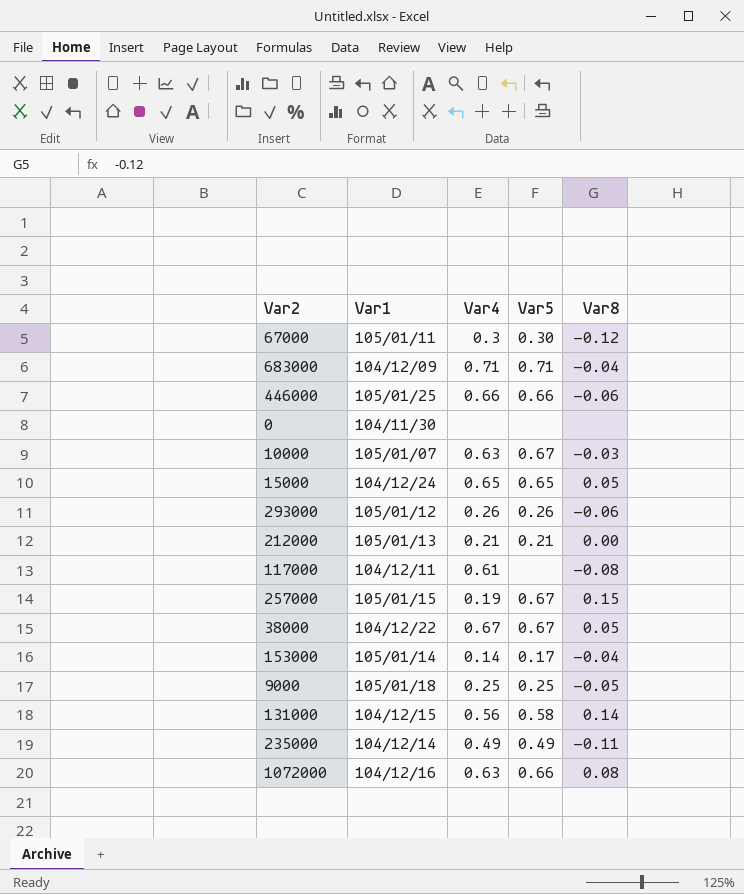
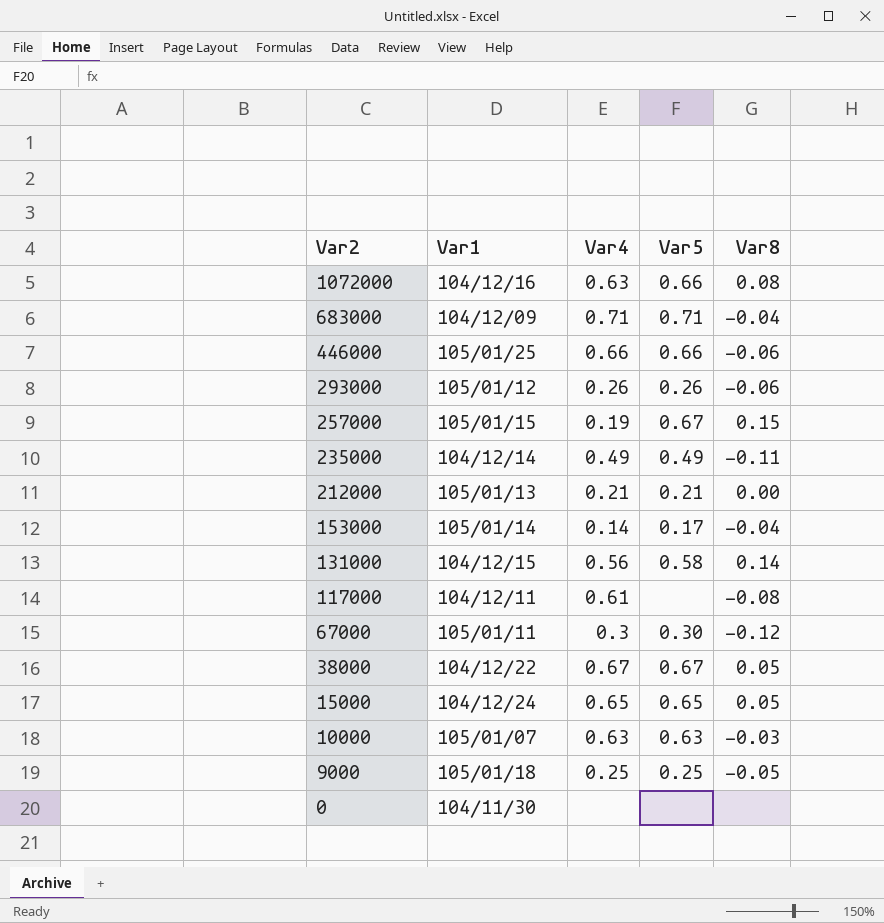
row order: none -> Var2 descending
10000 | Var5: 0.67 -> 0.63

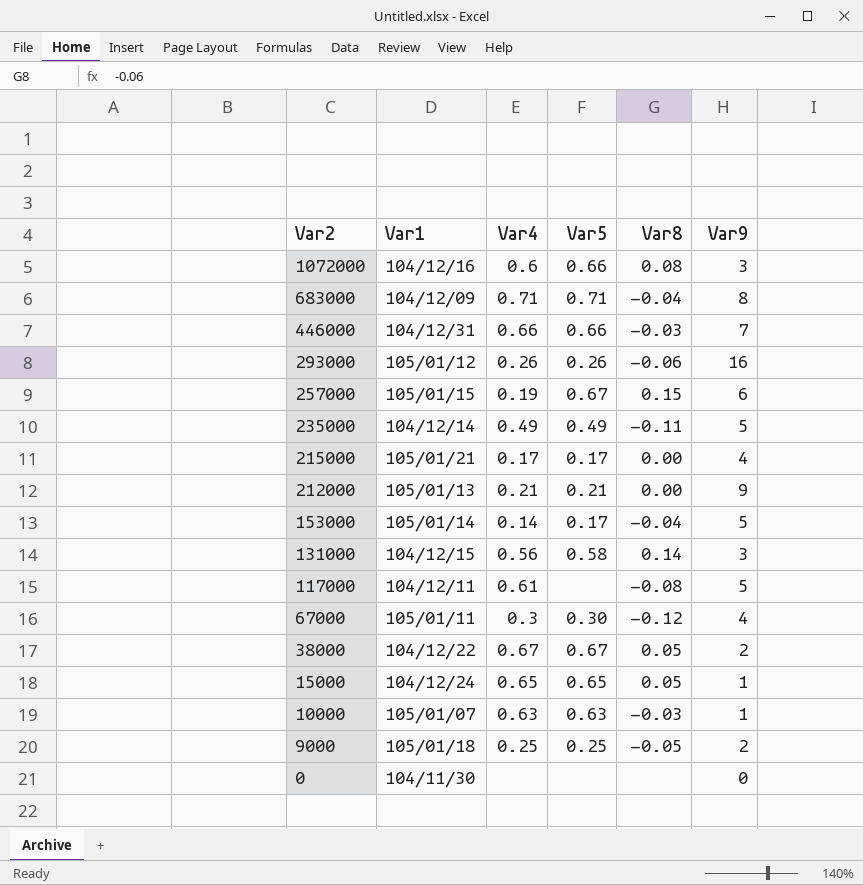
column Var9 | position: none -> 6
1072000 | Var4: 0.63 -> 0.6
446000 | Var1: 105/01/25 -> 104/12/31
446000 | Var8: -0.06 -> -0.03
row 215000: none -> 105/01/21 | 0.17 | 0.17 | 0.00 | 4

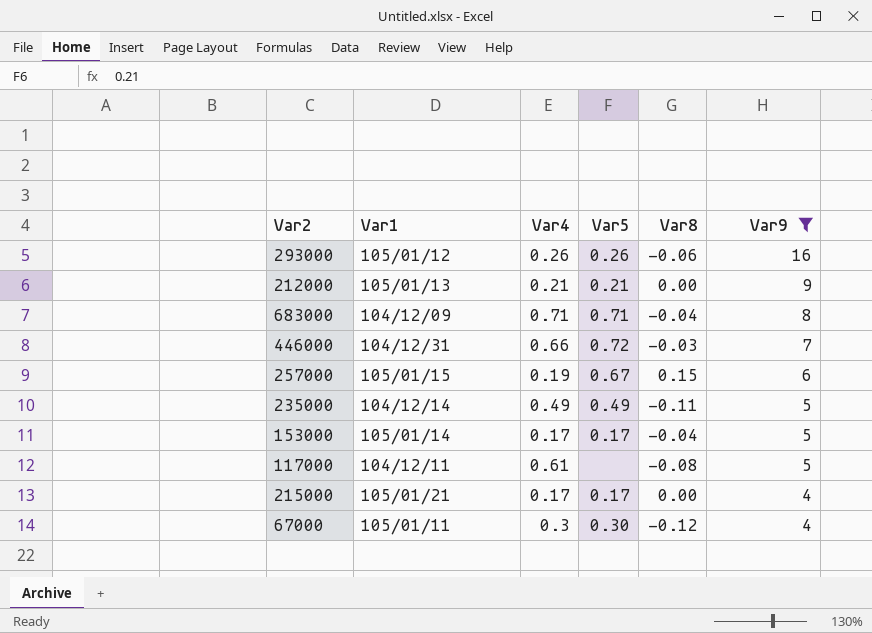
filter: none -> Var9 >= 4
row order: Var2 descending -> Var9 descending
446000 | Var5: 0.66 -> 0.72
153000 | Var4: 0.14 -> 0.17

